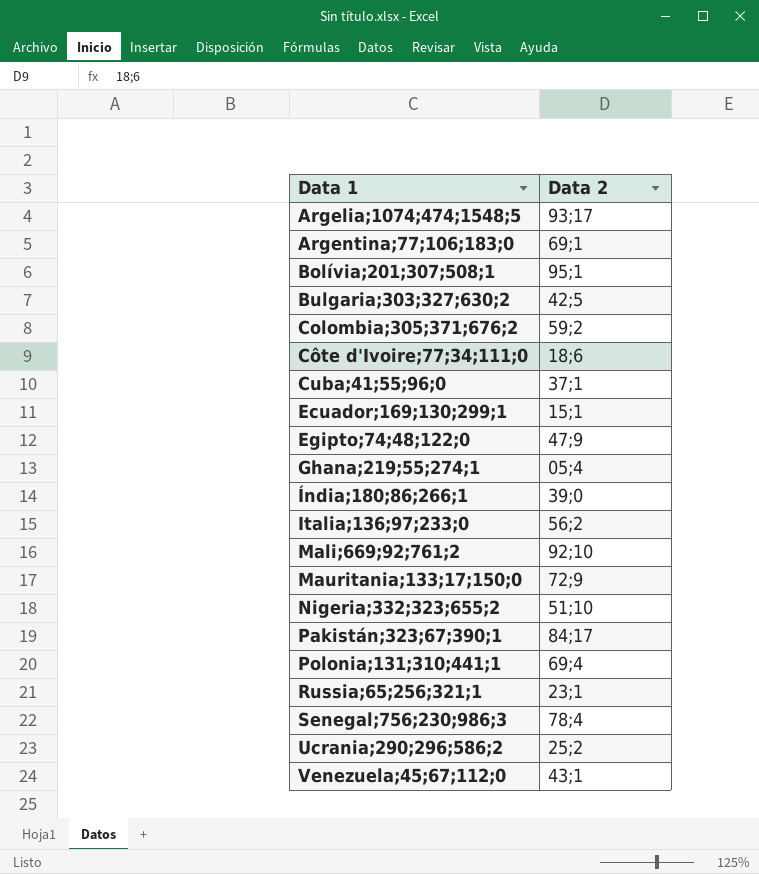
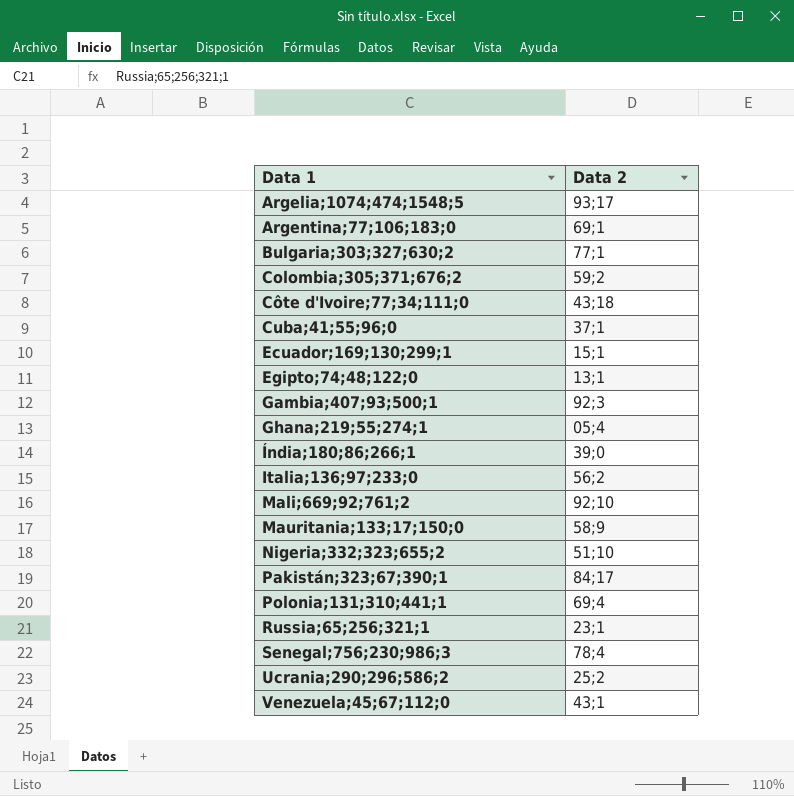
row Bolívia;201;307;508;1: 95;1 -> none
Bulgaria;303;327;630;2 | Data 2: 42;5 -> 77;1
Côte d'Ivoire;77;34;111;0 | Data 2: 18;6 -> 43;18
Egipto;74;48;122;0 | Data 2: 47;9 -> 13;1
row Gambia;407;93;500;1: none -> 92;3
Mauritania;133;17;150;0 | Data 2: 72;9 -> 58;9

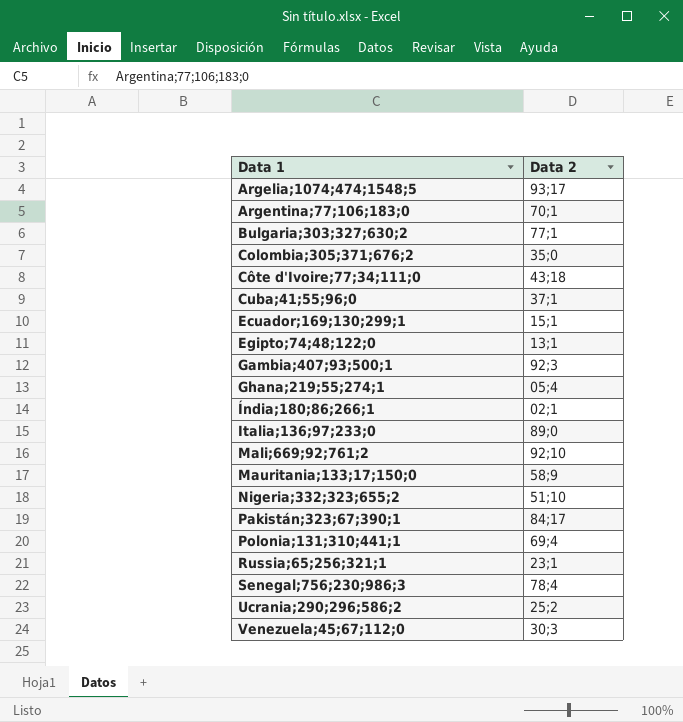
Argentina;77;106;183;0 | Data 2: 69;1 -> 70;1
Colombia;305;371;676;2 | Data 2: 59;2 -> 35;0
Índia;180;86;266;1 | Data 2: 39;0 -> 02;1
Italia;136;97;233;0 | Data 2: 56;2 -> 89;0
Venezuela;45;67;112;0 | Data 2: 43;1 -> 30;3

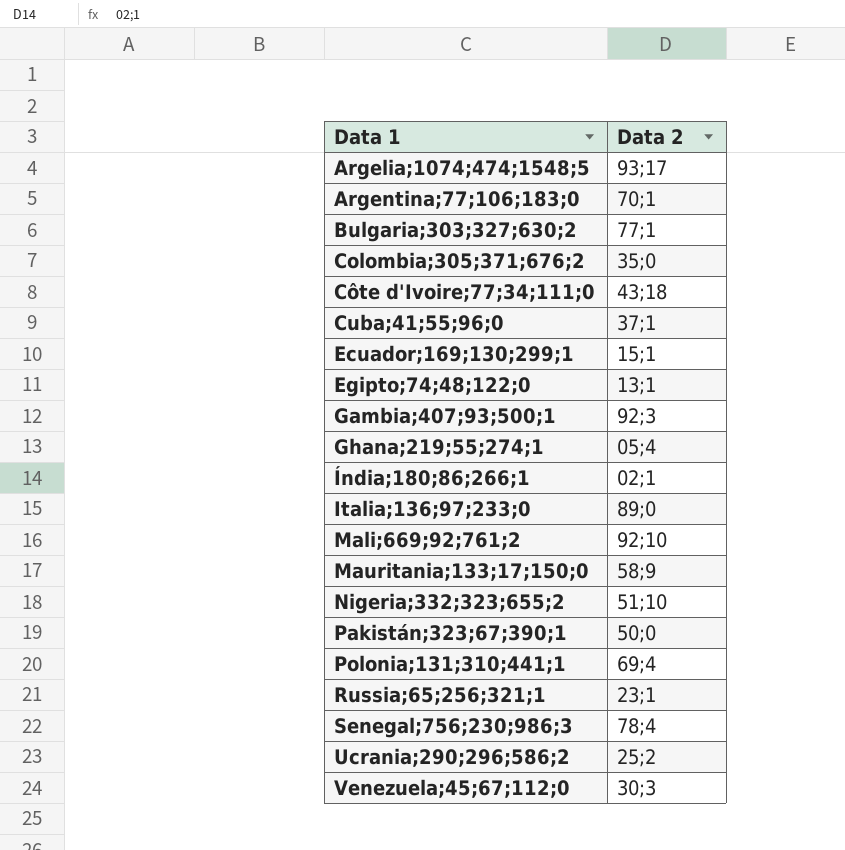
Pakistán;323;67;390;1 | Data 2: 84;17 -> 50;0

